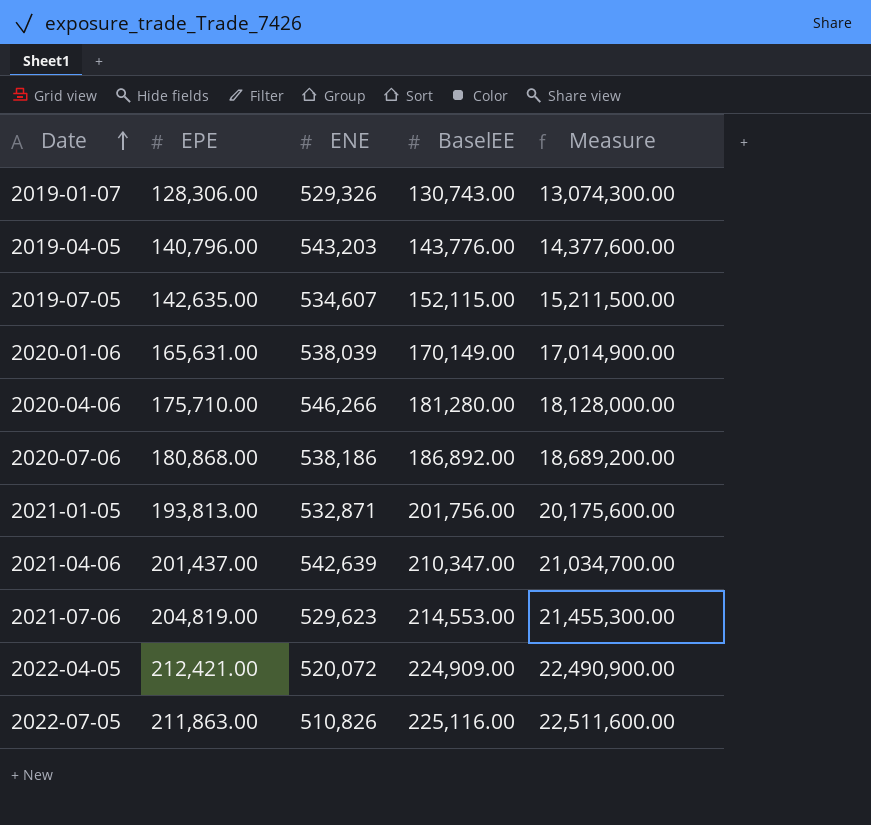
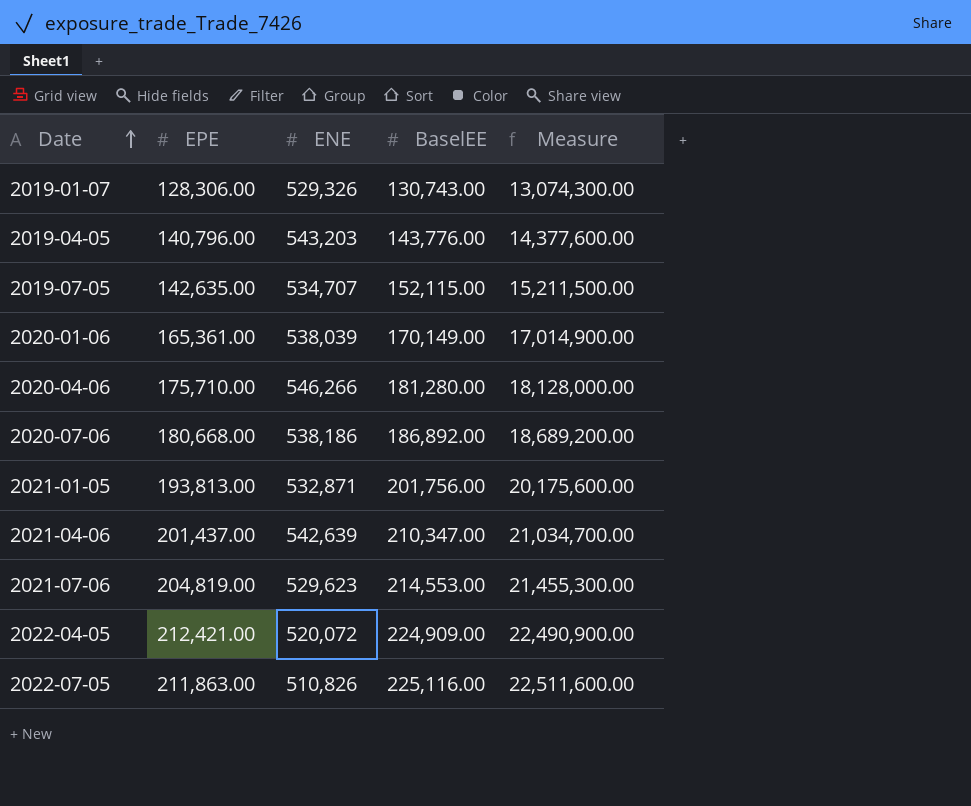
2019-07-05 | ENE: 534,607 -> 534,707
2020-01-06 | EPE: 165,631.00 -> 165,361.00
2020-07-06 | EPE: 180,868.00 -> 180,668.00

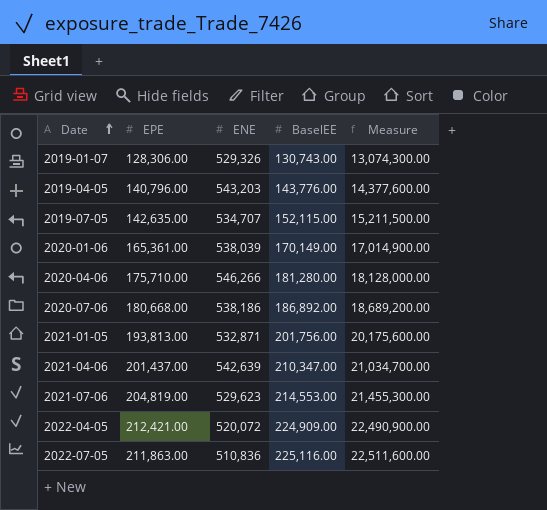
2022-07-05 | ENE: 510,826 -> 510,836

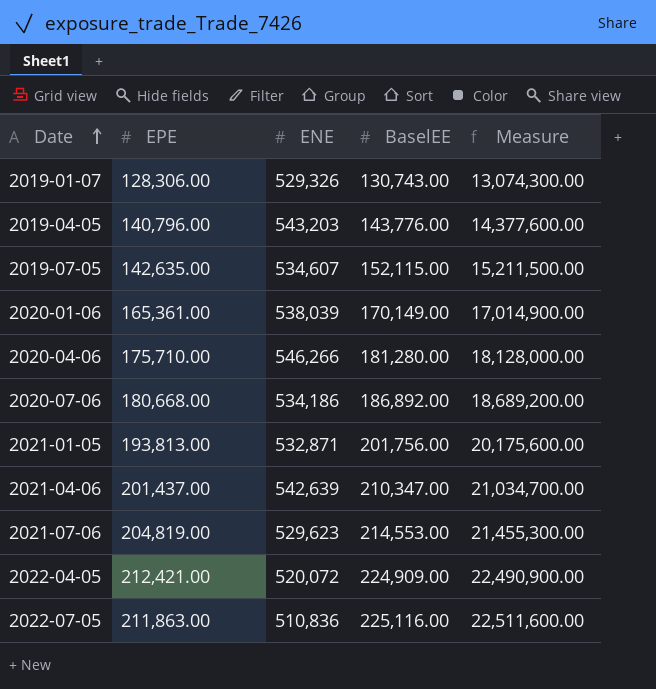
2019-07-05 | ENE: 534,707 -> 534,607
2020-07-06 | ENE: 538,186 -> 534,186

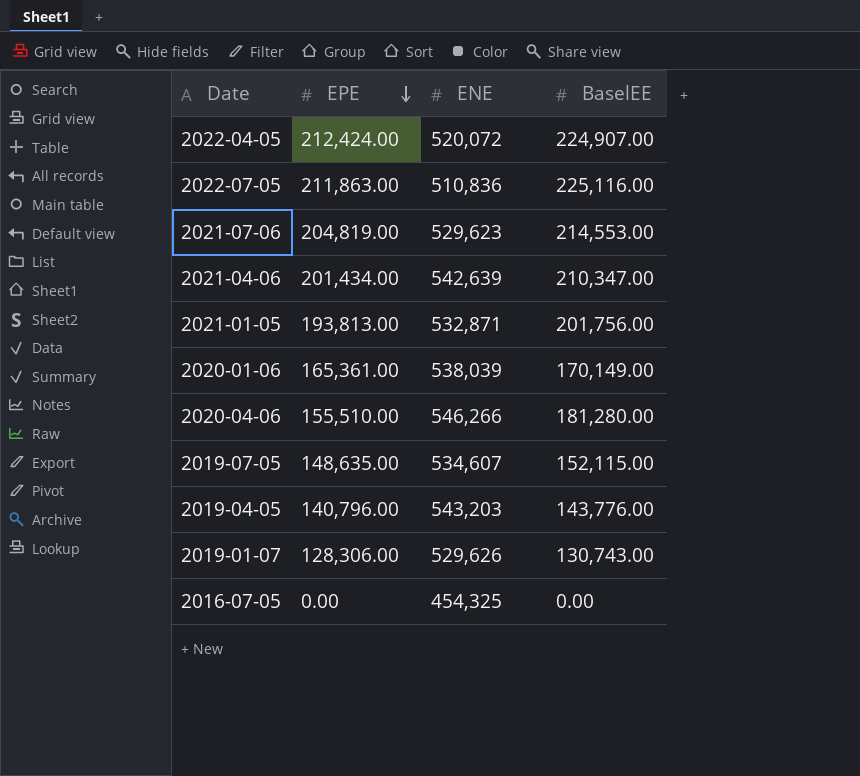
row order: Date ascending -> EPE descending
column Measure | formula: [BaselEE] * 100 -> none
row 2020-07-06: 180,668.00 | 534,186 | 186,892.00 | 18,689,200.00 -> none
2022-04-05 | EPE: 212,421.00 -> 212,424.00
2022-04-05 | BaselEE: 224,909.00 -> 224,907.00
2021-04-06 | EPE: 201,437.00 -> 201,434.00
2020-04-06 | EPE: 175,710.00 -> 155,510.00
2019-07-05 | EPE: 142,635.00 -> 148,635.00
2019-01-07 | ENE: 529,326 -> 529,626
row 2016-07-05: none -> 0.00 | 454,325 | 0.00

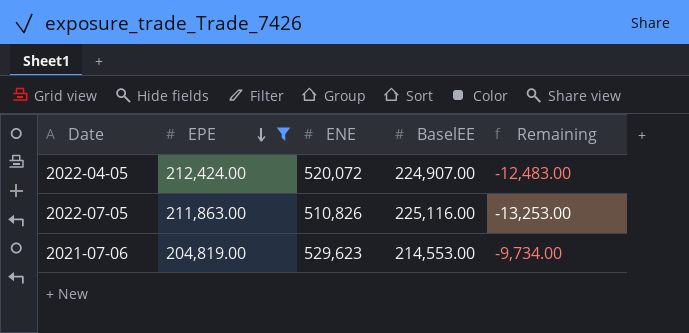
filter: none -> EPE >= 204,819.00
column Remaining | formula: none -> [EPE] - [BaselEE]
2022-07-05 | ENE: 510,836 -> 510,826

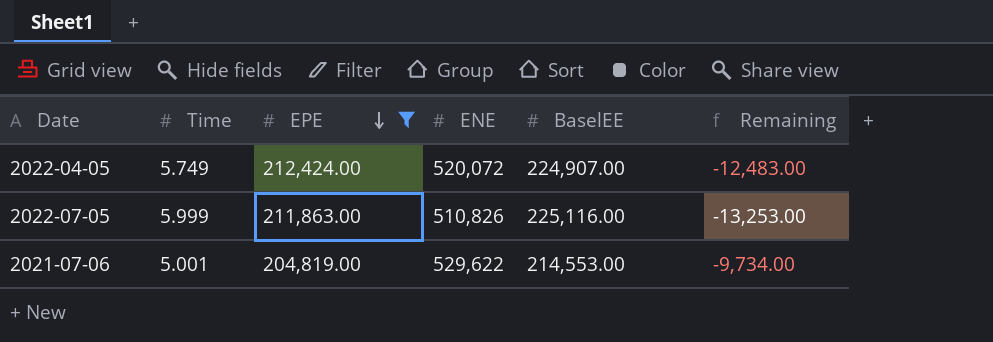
column Time | position: none -> 2
2021-07-06 | ENE: 529,623 -> 529,622

